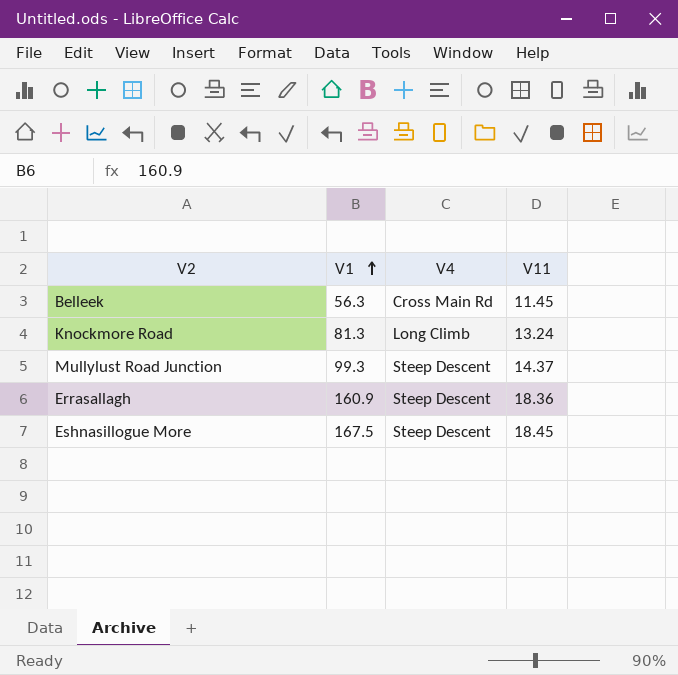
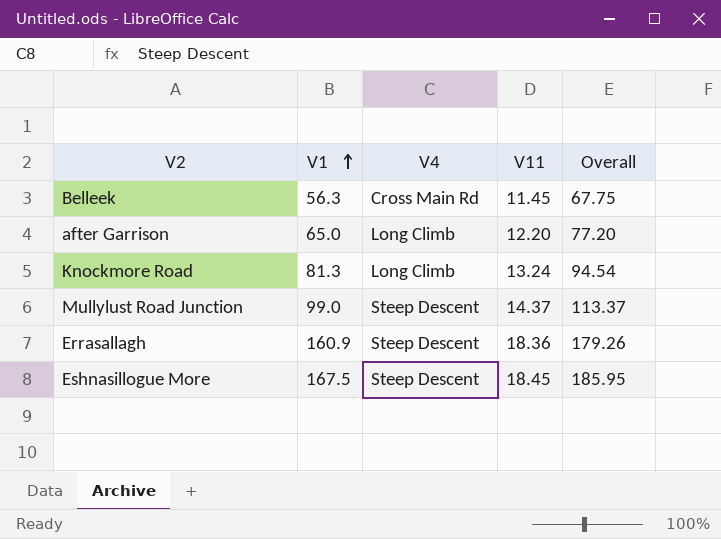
column Overall | formula: none -> [V1] + [V11]
row after Garrison: none -> 65.0 | Long Climb | 12.20 | 77.20
Mullylust Road Junction | V1: 99.3 -> 99.0

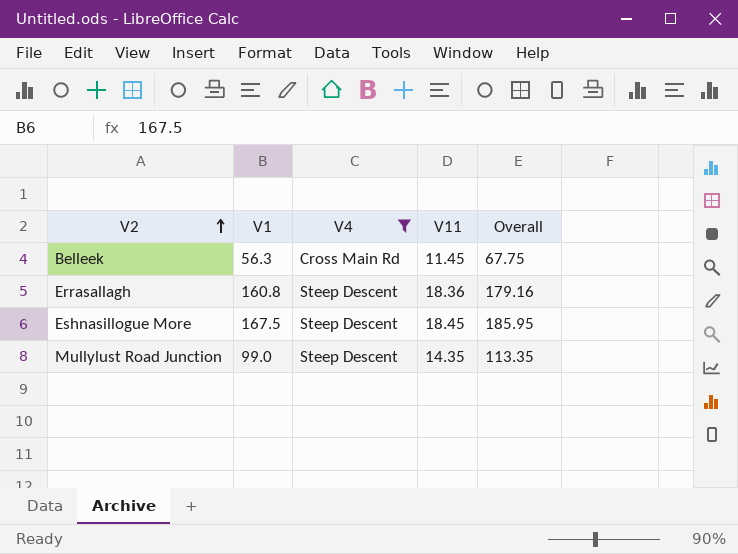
filter: none -> V4 != Long Climb
row order: V1 ascending -> V2 ascending
Errasallagh | V1: 160.9 -> 160.8
Errasallagh | Overall: 179.26 -> 179.16
Mullylust Road Junction | V11: 14.37 -> 14.35
Mullylust Road Junction | Overall: 113.37 -> 113.35

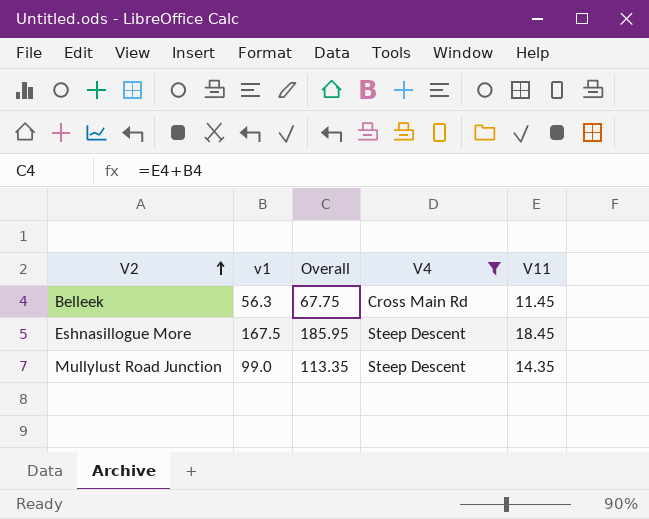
column name: V1 -> v1
column Overall | position: 5 -> 3
row Errasallagh: 160.8 | Steep Descent | 18.36 | 179.16 -> none

